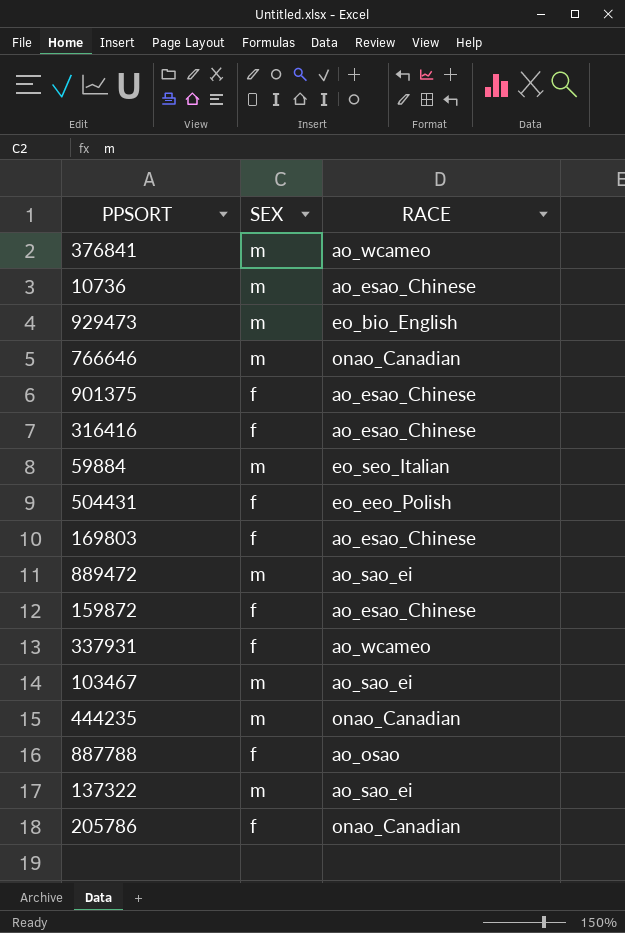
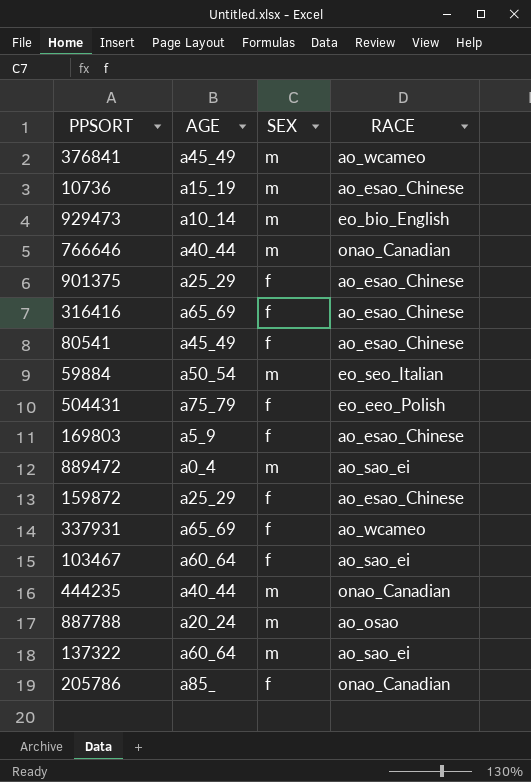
column AGE | position: none -> 2
row 80541: none -> a45_49 | f | ao_esao_Chinese
103467 | SEX: m -> f
887788 | SEX: f -> m

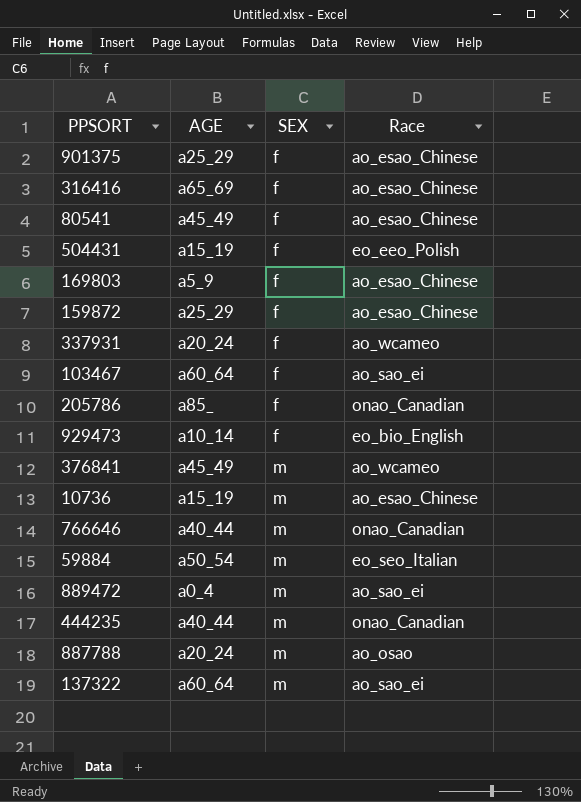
row order: none -> SEX ascending
column name: RACE -> Race
504431 | AGE: a75_79 -> a15_19
337931 | AGE: a65_69 -> a20_24
929473 | SEX: m -> f

